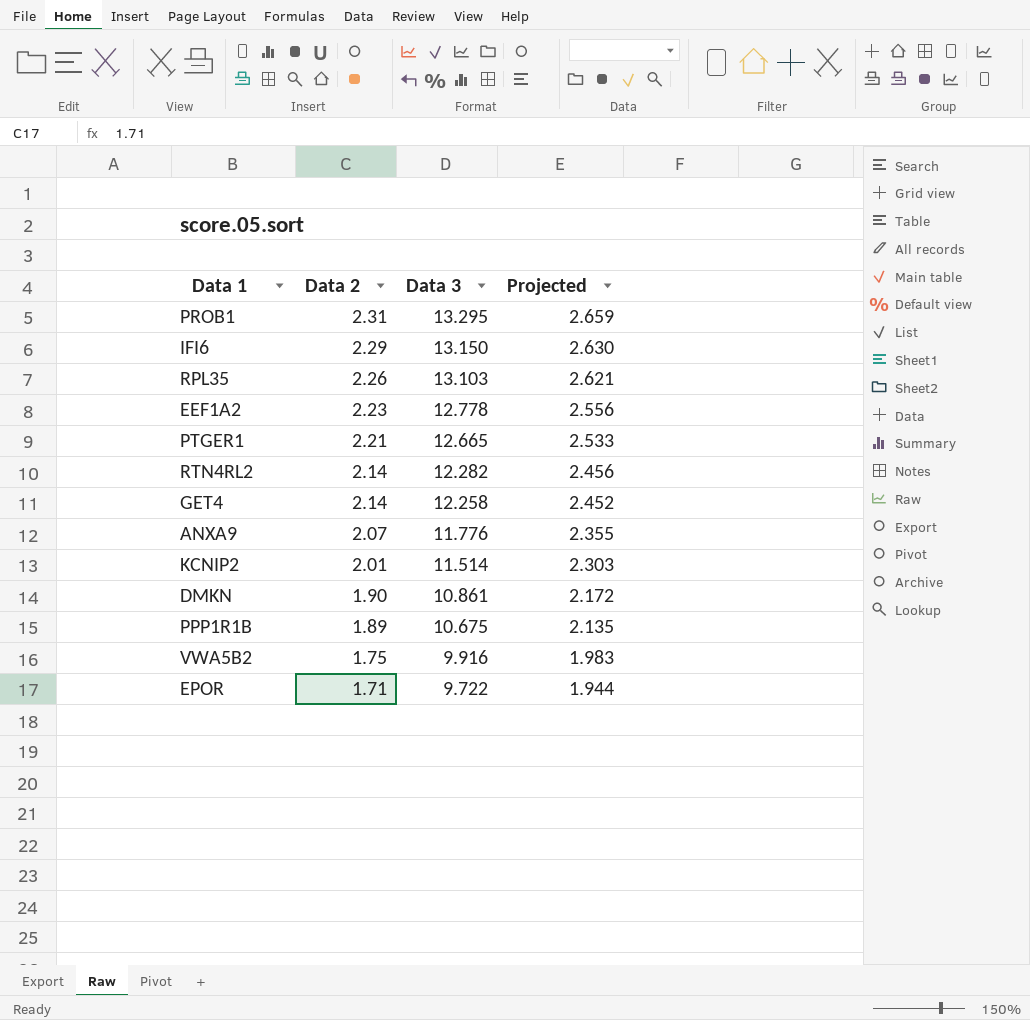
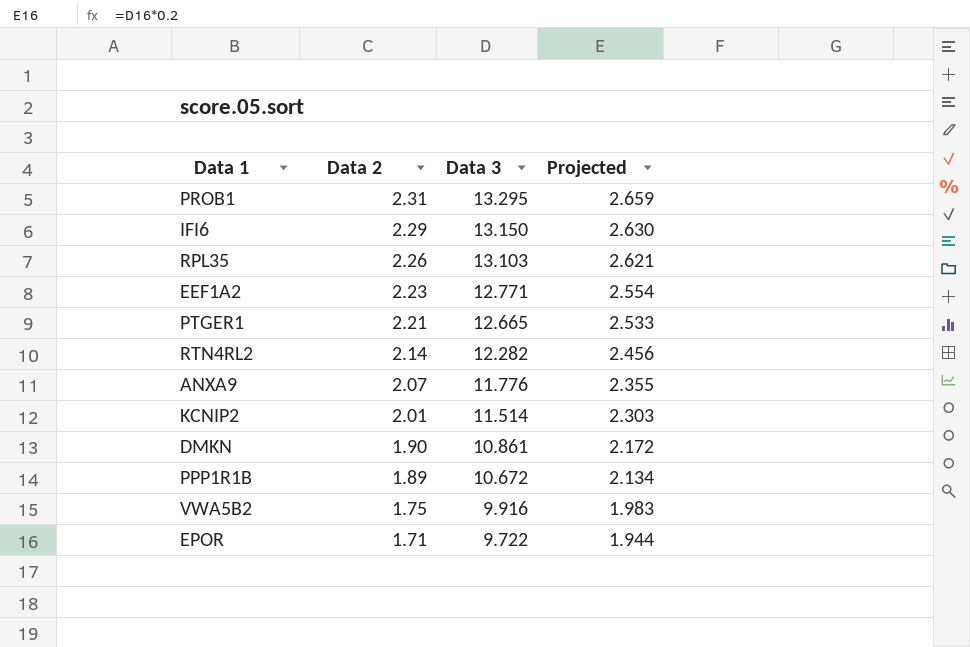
row GET4: 2.14 | 12.258 | 2.452 -> none
EEF1A2 | Data 3: 12.778 -> 12.771
EEF1A2 | Projected: 2.556 -> 2.554
PPP1R1B | Data 3: 10.675 -> 10.672
PPP1R1B | Projected: 2.135 -> 2.134

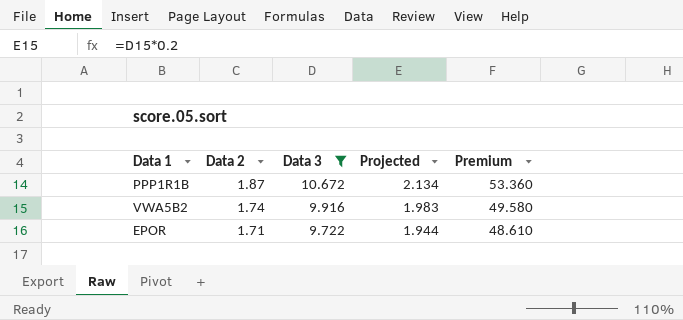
filter: none -> Data 3 <= 10.672
column Premium | formula: none -> [Data 3] * 5
PPP1R1B | Data 2: 1.89 -> 1.87
VWA5B2 | Data 2: 1.75 -> 1.74

